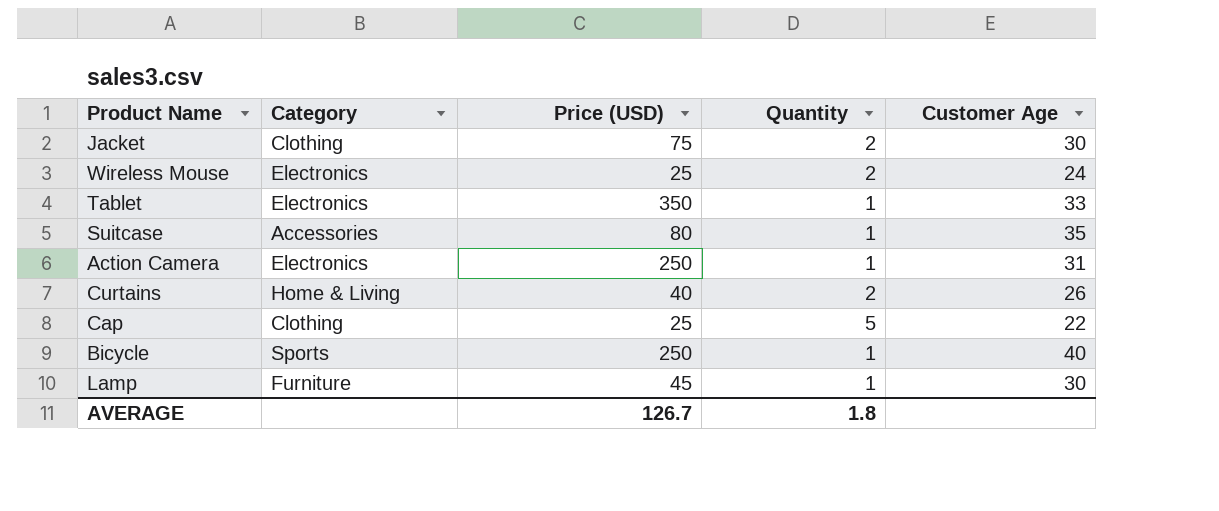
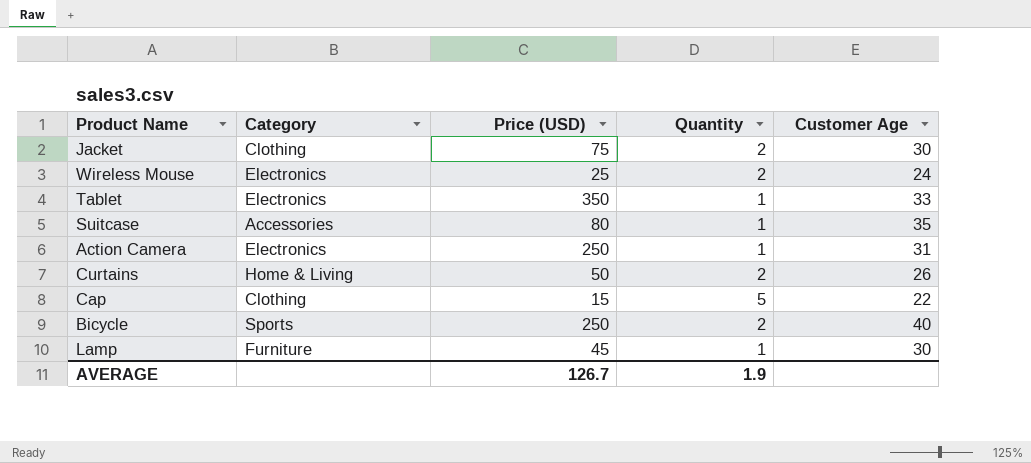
Curtains | Price (USD): 40 -> 50
Cap | Price (USD): 25 -> 15
Bicycle | Quantity: 1 -> 2
AVERAGE | Quantity: 1.8 -> 1.9

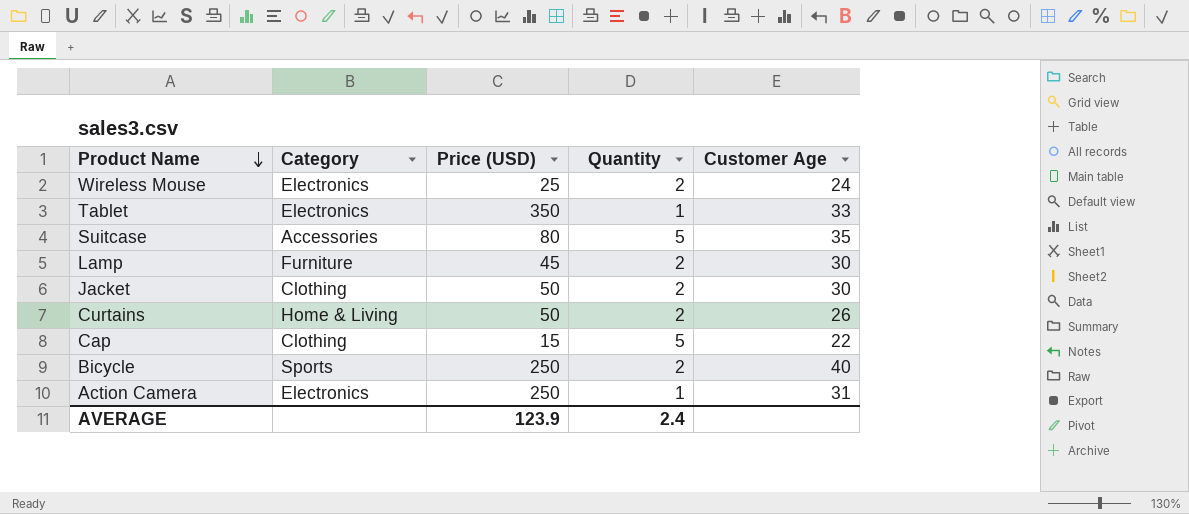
row order: none -> Product Name descending
Suitcase | Quantity: 1 -> 5
Lamp | Quantity: 1 -> 2
Jacket | Price (USD): 75 -> 50
AVERAGE | Price (USD): 126.7 -> 123.9
AVERAGE | Quantity: 1.9 -> 2.4

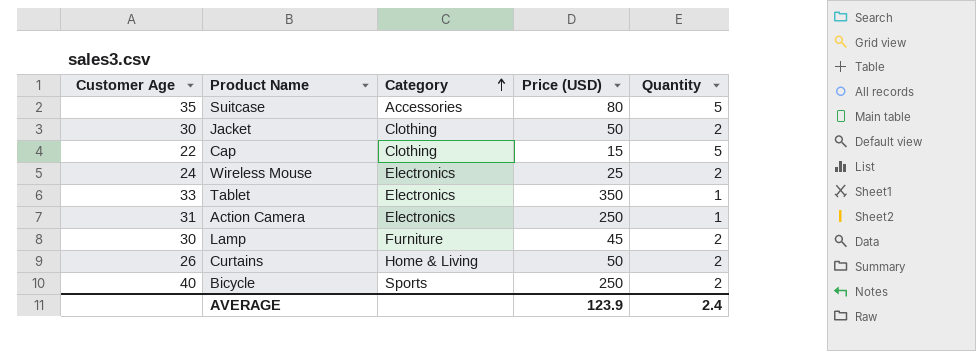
row order: Product Name descending -> Category ascending
column Customer Age | position: 5 -> 1

